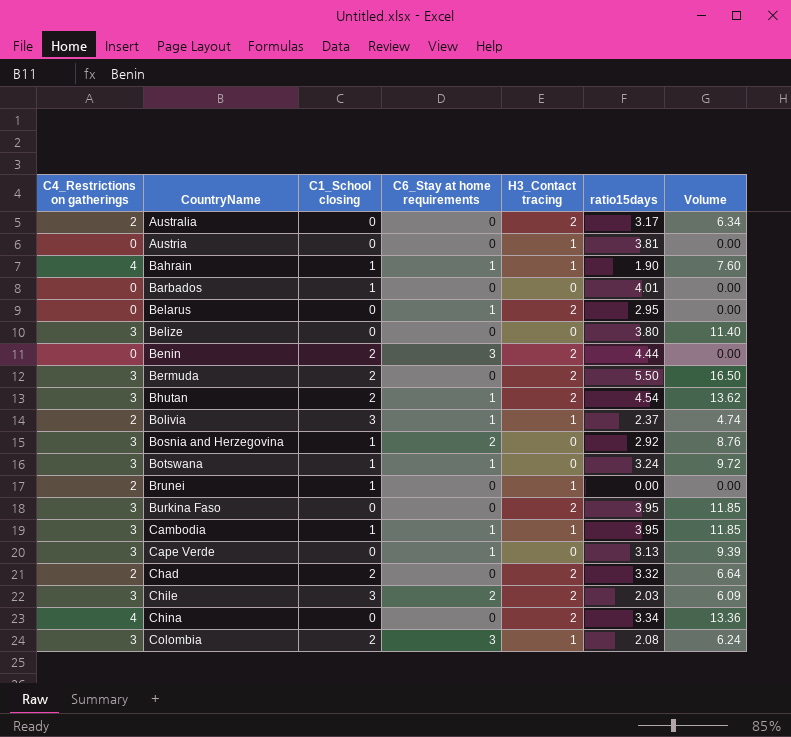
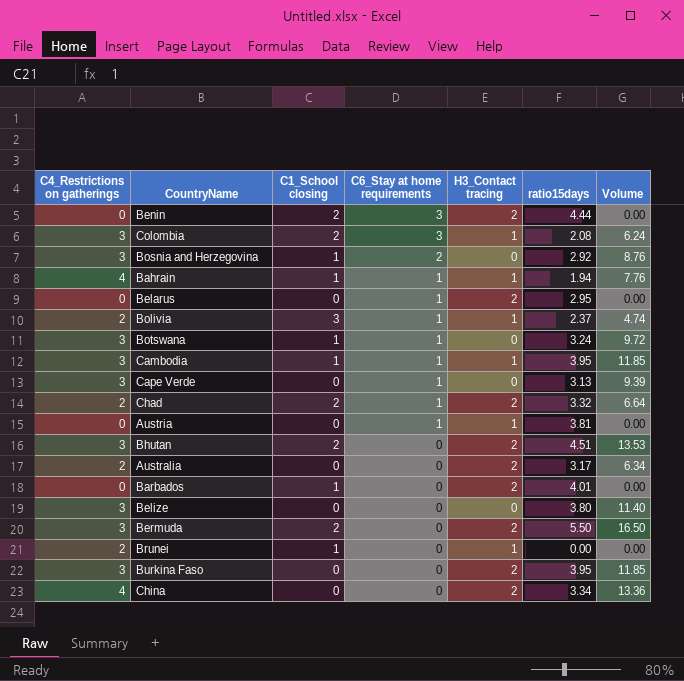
row order: CountryName ascending -> C6_Stay at home requirements descending
row Chile: 3 | 3 | 2 | 2 | 2.03 | 6.09 -> none
Bahrain | ratio15days: 1.90 -> 1.94
Bahrain | Volume: 7.60 -> 7.76
Chad | C6_Stay at home requirements: 0 -> 1
Austria | C6_Stay at home requirements: 0 -> 1
Bhutan | C6_Stay at home requirements: 1 -> 0
Bhutan | ratio15days: 4.54 -> 4.51
Bhutan | Volume: 13.62 -> 13.53
Barbados | H3_Contact tracing: 0 -> 2

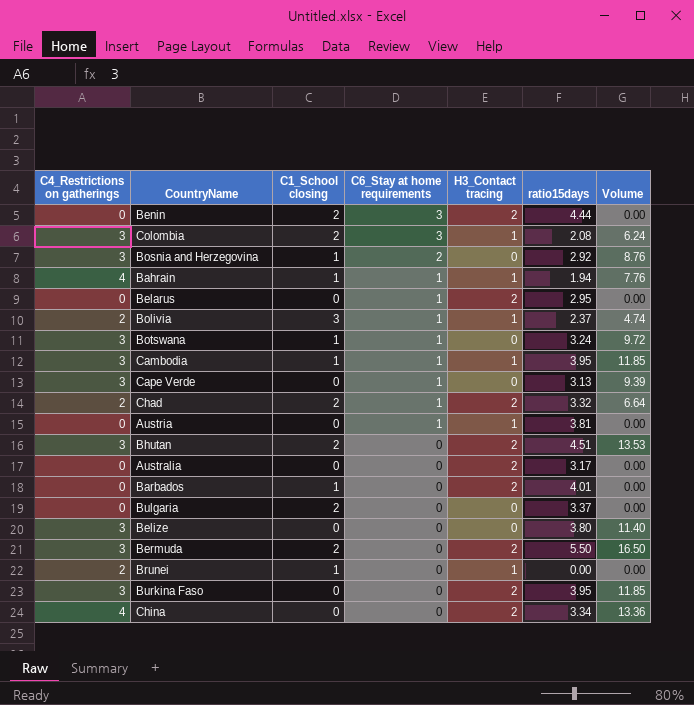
Australia | C4_Restrictions on gatherings: 2 -> 0
Australia | Volume: 6.34 -> 0.00
row Bulgaria: none -> 0 | 2 | 0 | 0 | 3.37 | 0.00

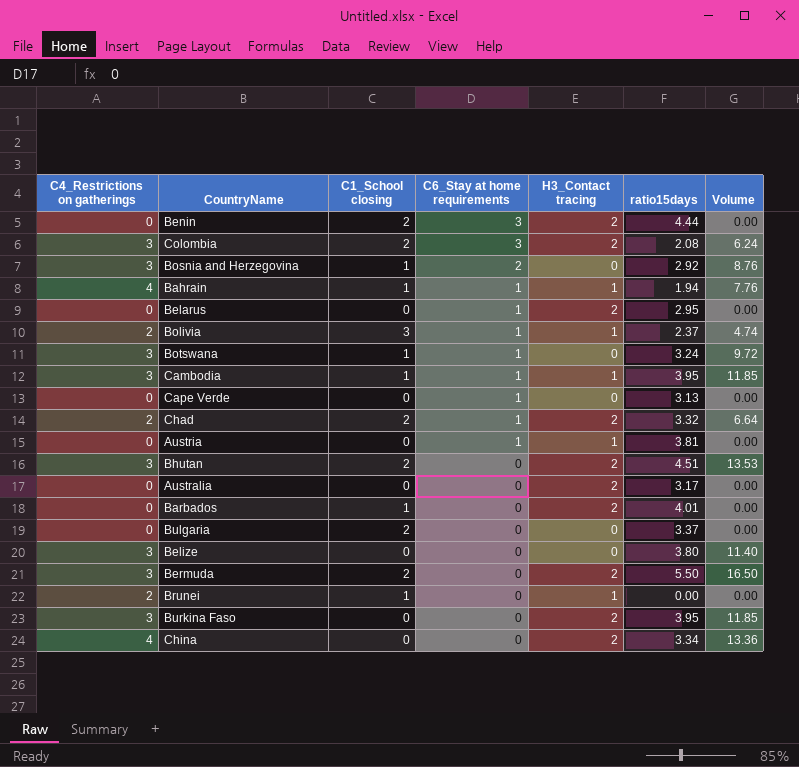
Colombia | H3_Contact tracing: 1 -> 2
Cape Verde | C4_Restrictions on gatherings: 3 -> 0
Cape Verde | Volume: 9.39 -> 0.00

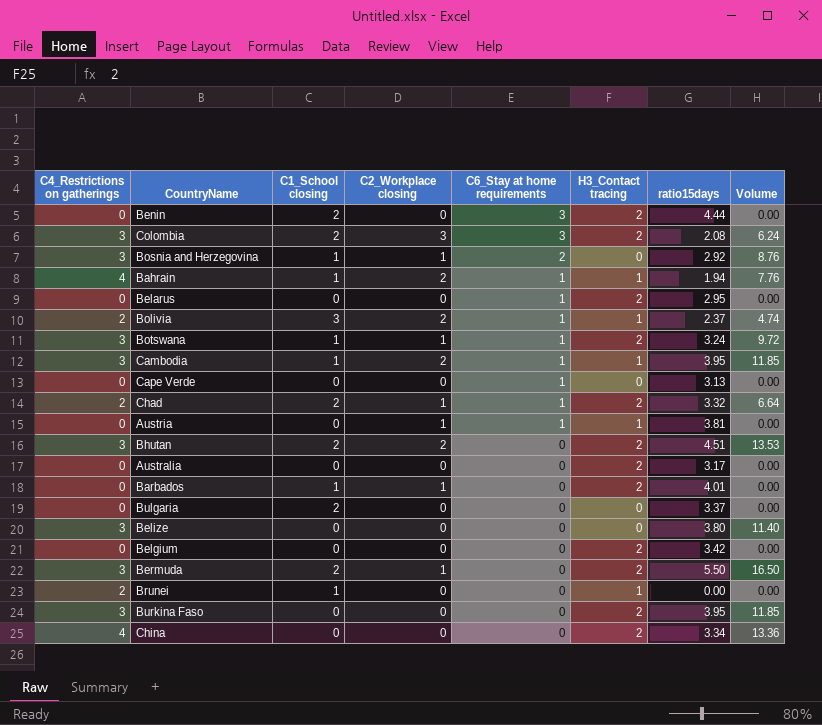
column C2_Workplace closing | position: none -> 4
Botswana | H3_Contact tracing: 0 -> 2
row Belgium: none -> 0 | 0 | 0 | 0 | 2 | 3.42 | 0.00

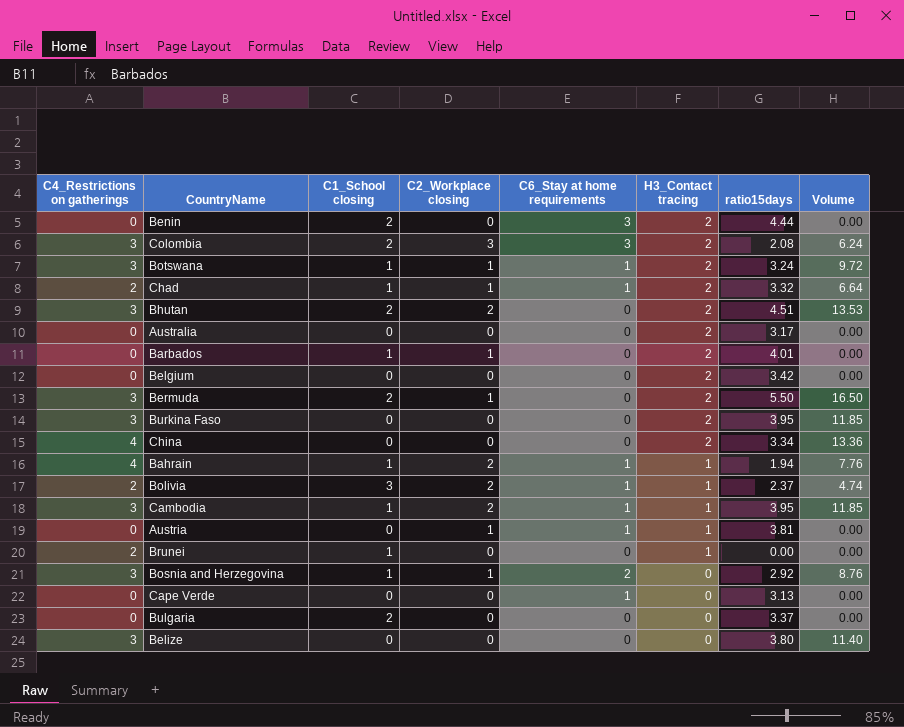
row order: C6_Stay at home requirements descending -> H3_Contact tracing descending
row Belarus: 0 | 0 | 0 | 1 | 2 | 2.95 | 0.00 -> none
Chad | C1_School closing: 2 -> 1

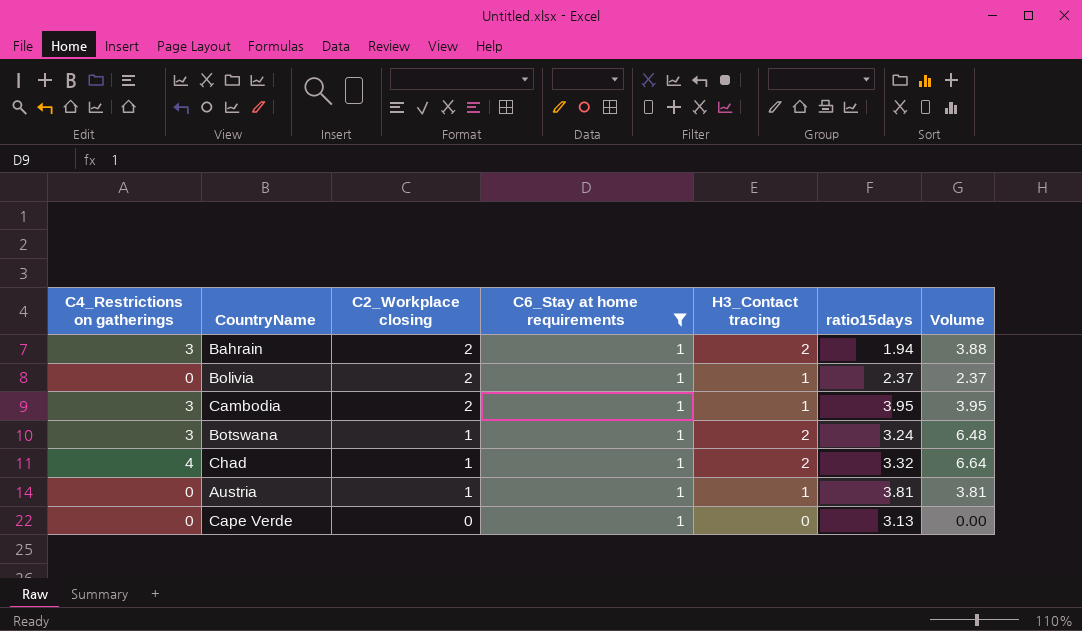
filter: none -> C6_Stay at home requirements = 1
row order: H3_Contact tracing descending -> C2_Workplace closing descending
column C1_School closing | position: 3 -> none
column Volume | formula: [C4_Restrictions on gatherings] * [ratio15days] -> [H3_Contact tracing] * [ratio15days]
Bahrain | C4_Restrictions on gatherings: 4 -> 3
Bahrain | H3_Contact tracing: 1 -> 2
Bolivia | C4_Restrictions on gatherings: 2 -> 0
Chad | C4_Restrictions on gatherings: 2 -> 4

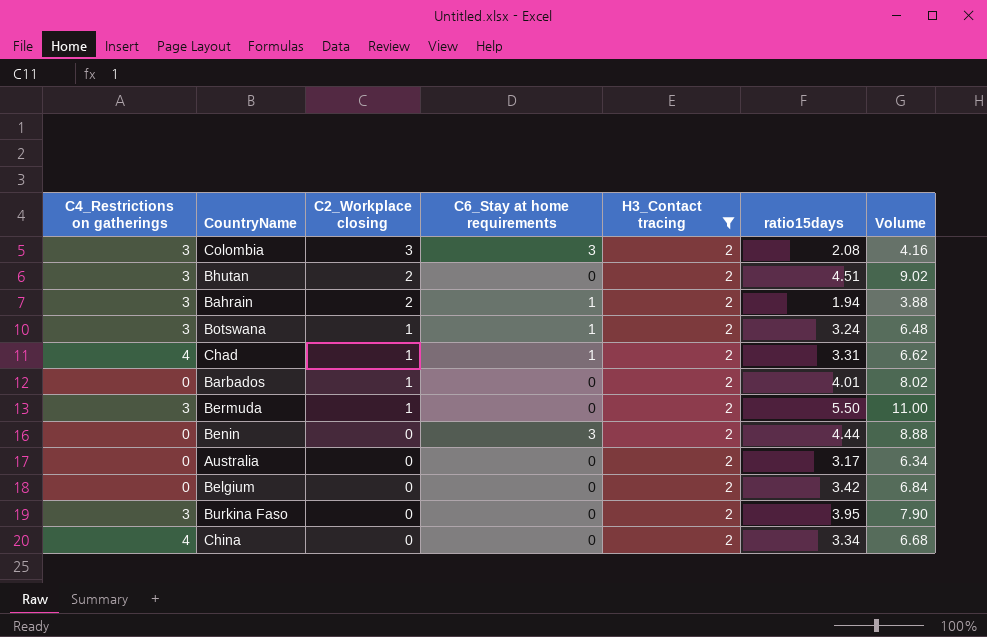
filter: C6_Stay at home requirements = 1 -> H3_Contact tracing = 2
Chad | ratio15days: 3.32 -> 3.31
Chad | Volume: 6.64 -> 6.62

